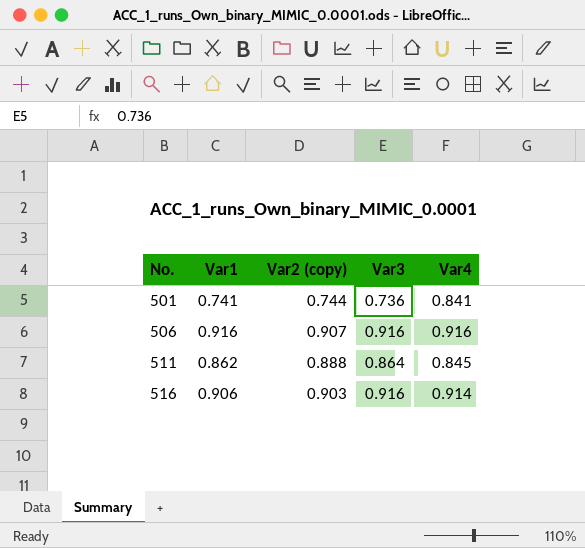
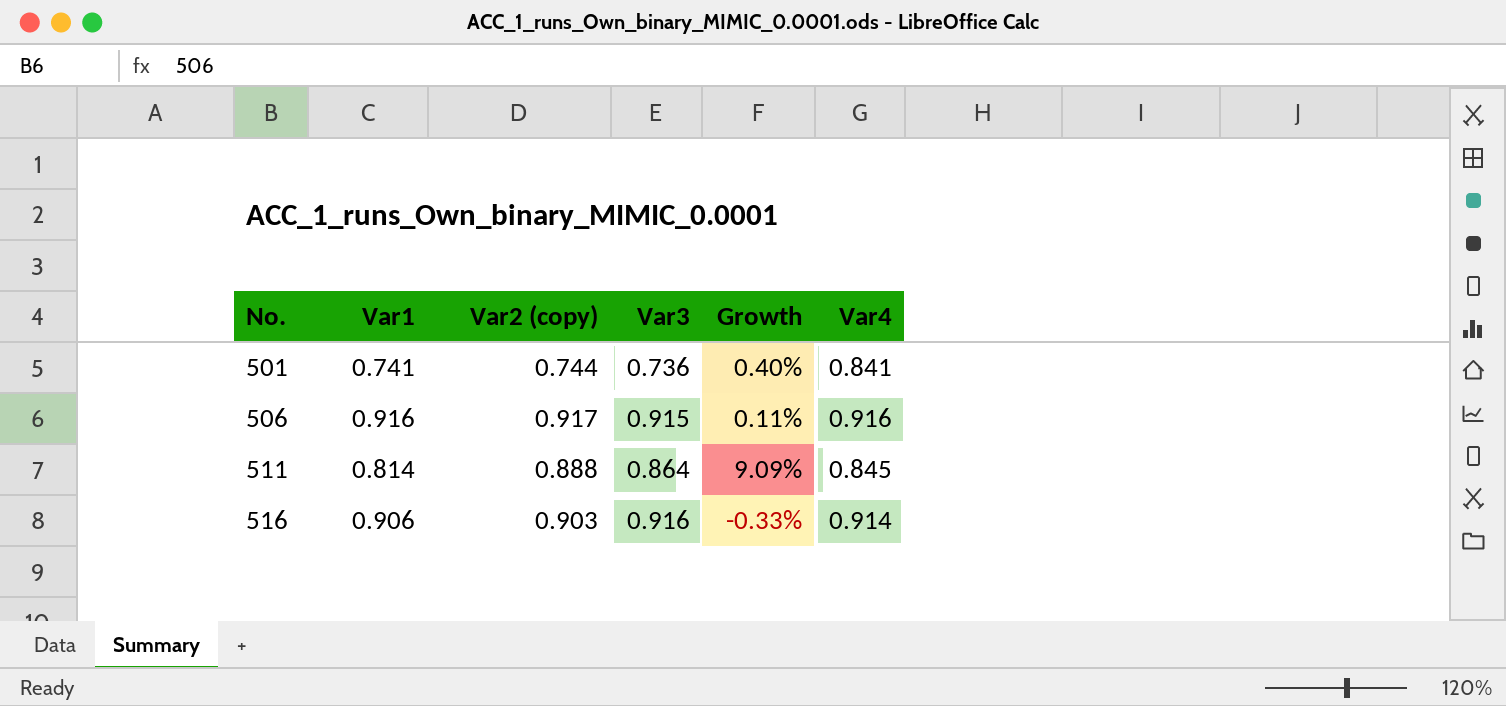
column Growth | formula: none -> ([Var2 (copy)] - [Var1]) / [Var1]
506 | Var2 (copy): 0.907 -> 0.917
506 | Var3: 0.916 -> 0.915
511 | Var1: 0.862 -> 0.814

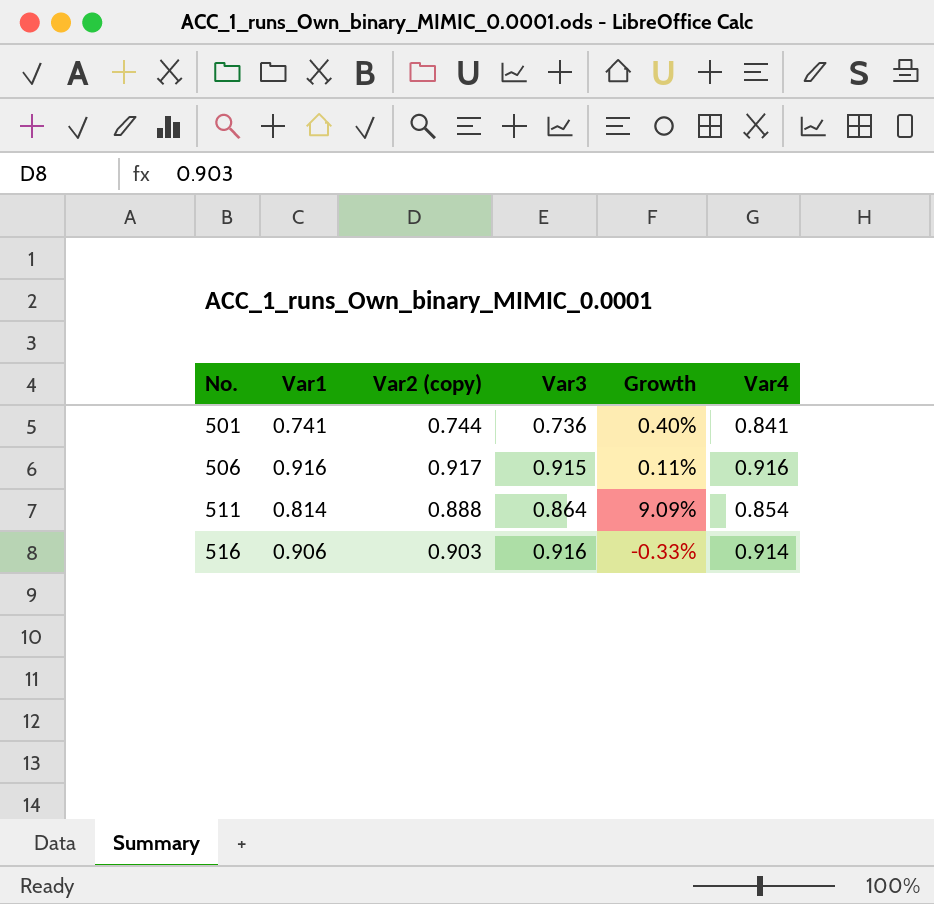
511 | Var4: 0.845 -> 0.854

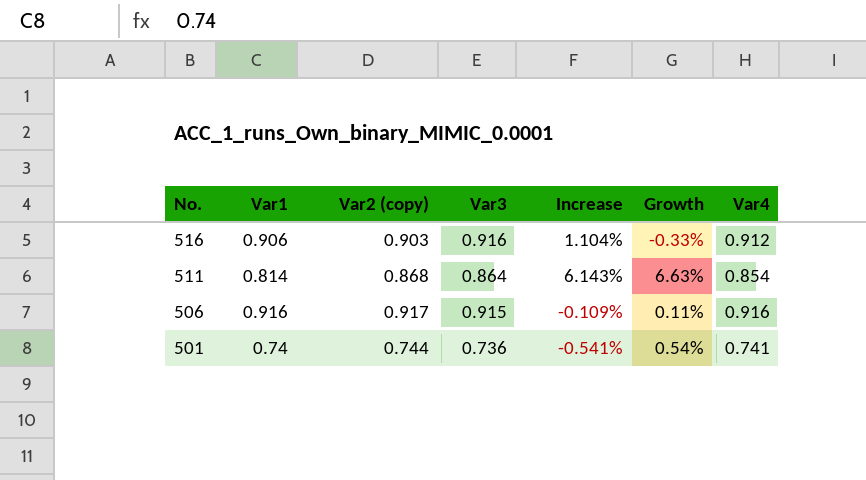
row order: No. ascending -> No. descending
column Increase | formula: none -> ([Var3] - [Var1]) / [Var1]
516 | Var4: 0.914 -> 0.912
511 | Var2 (copy): 0.888 -> 0.868
511 | Growth: 9.09% -> 6.63%
501 | Var1: 0.741 -> 0.74
501 | Growth: 0.40% -> 0.54%
501 | Var4: 0.841 -> 0.741

